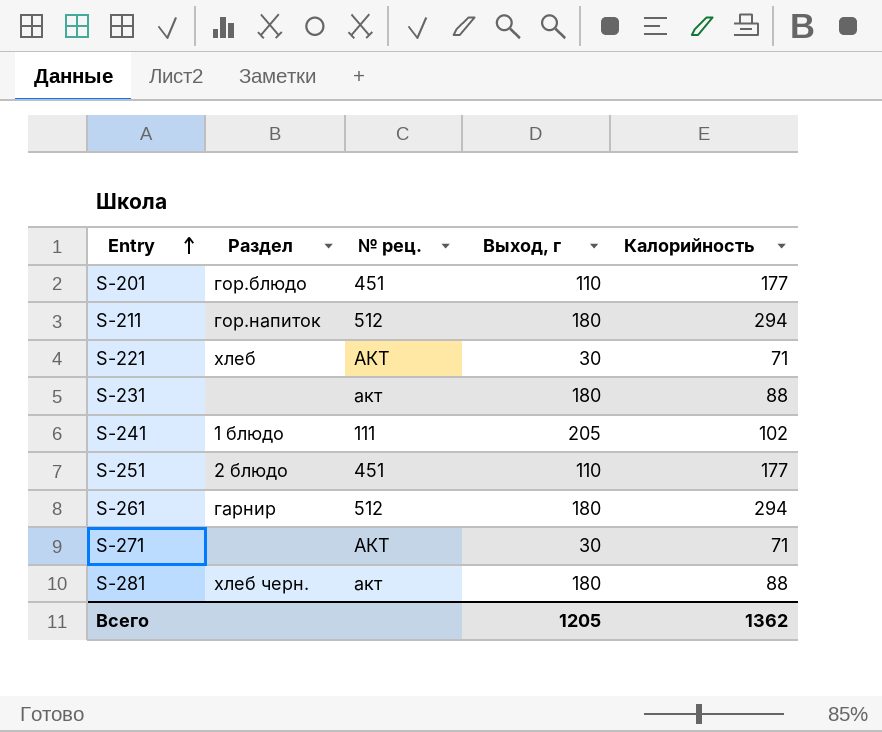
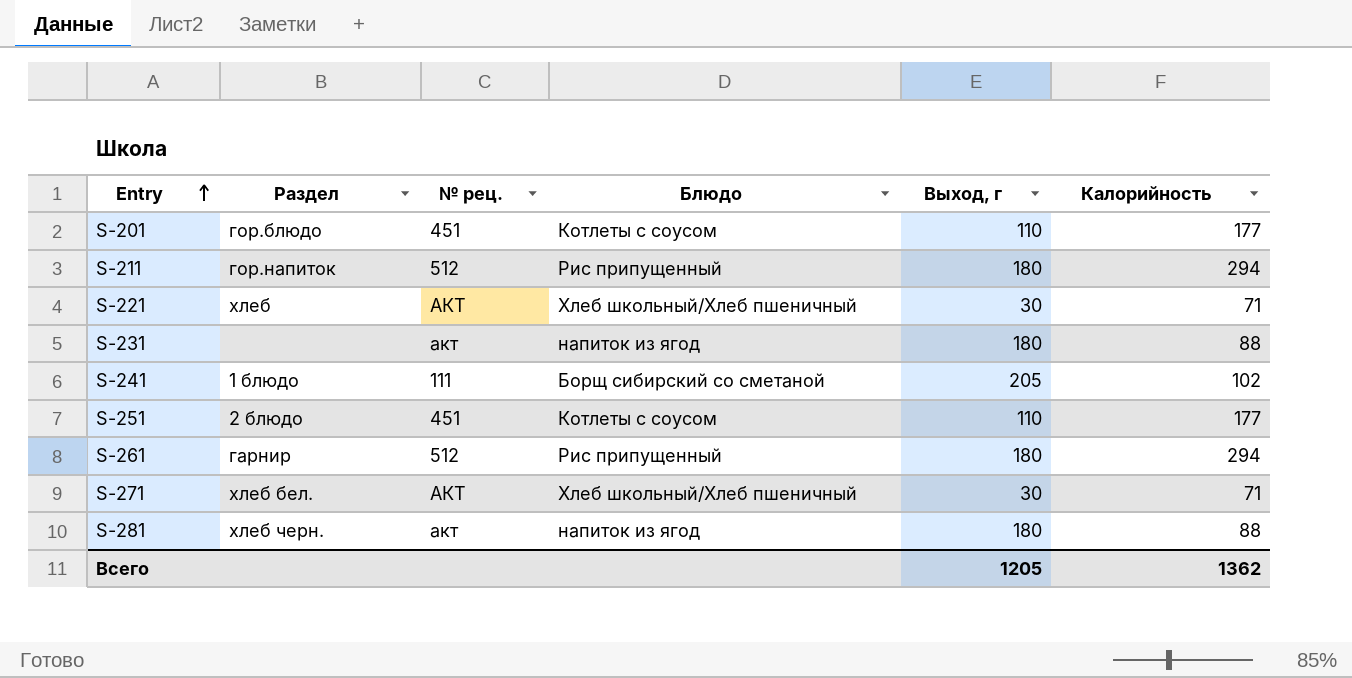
column Блюдо | position: none -> 4
S-271 | Раздел: none -> хлеб бел.

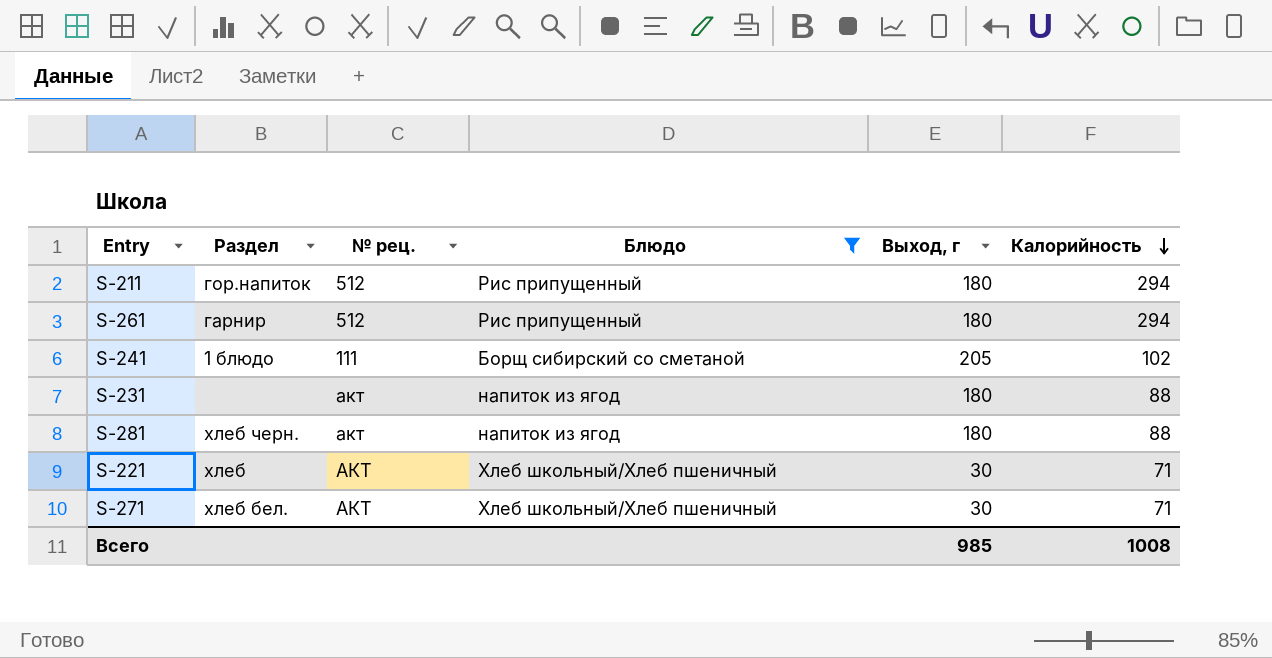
filter: none -> Блюдо != Котлеты с соусом
row order: Entry ascending -> Калорийность descending
Всего | Выход, г: 1205 -> 985
Всего | Калорийность: 1362 -> 1008

